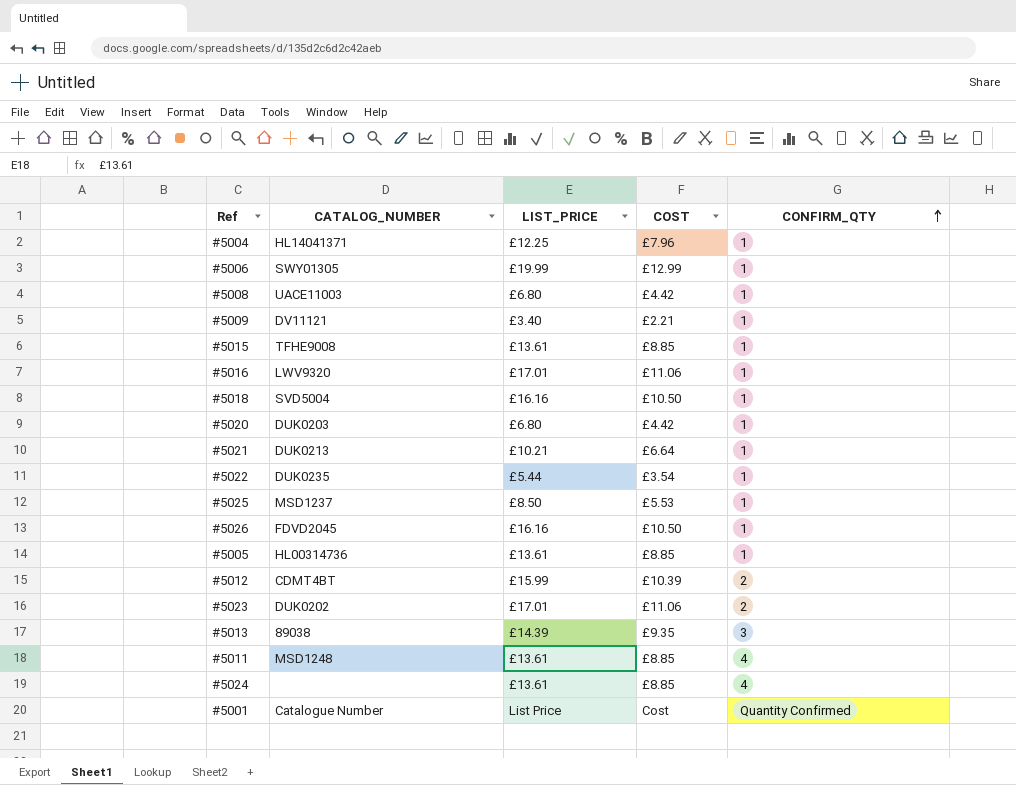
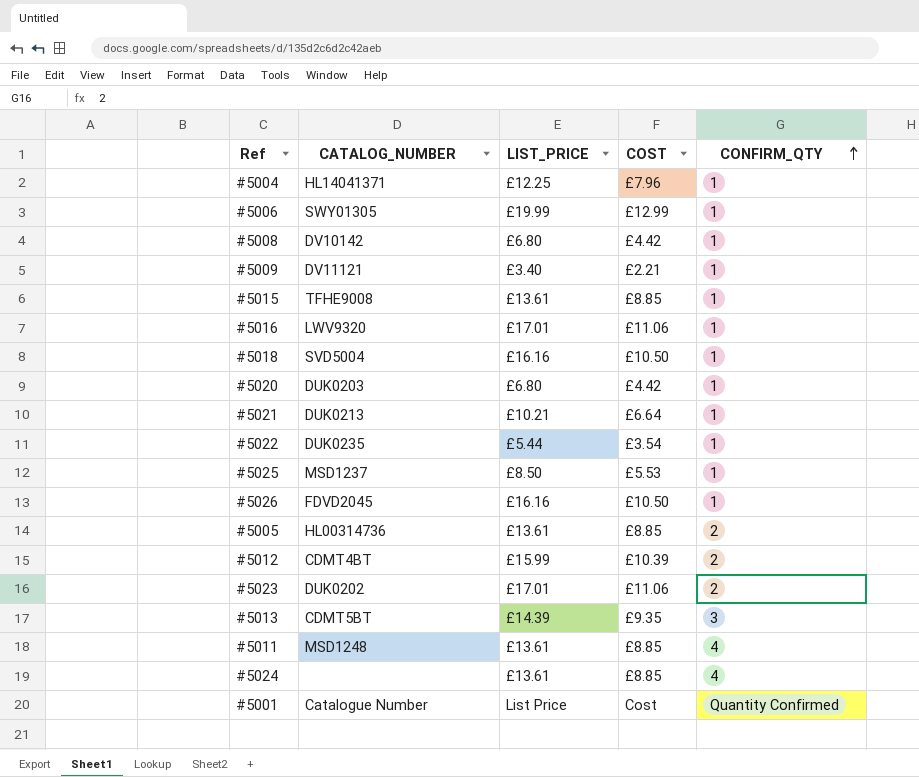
#5008 | CATALOG_NUMBER: UACE11003 -> DV10142
#5005 | CONFIRM_QTY: 1 -> 2
#5013 | CATALOG_NUMBER: 89038 -> CDMT5BT

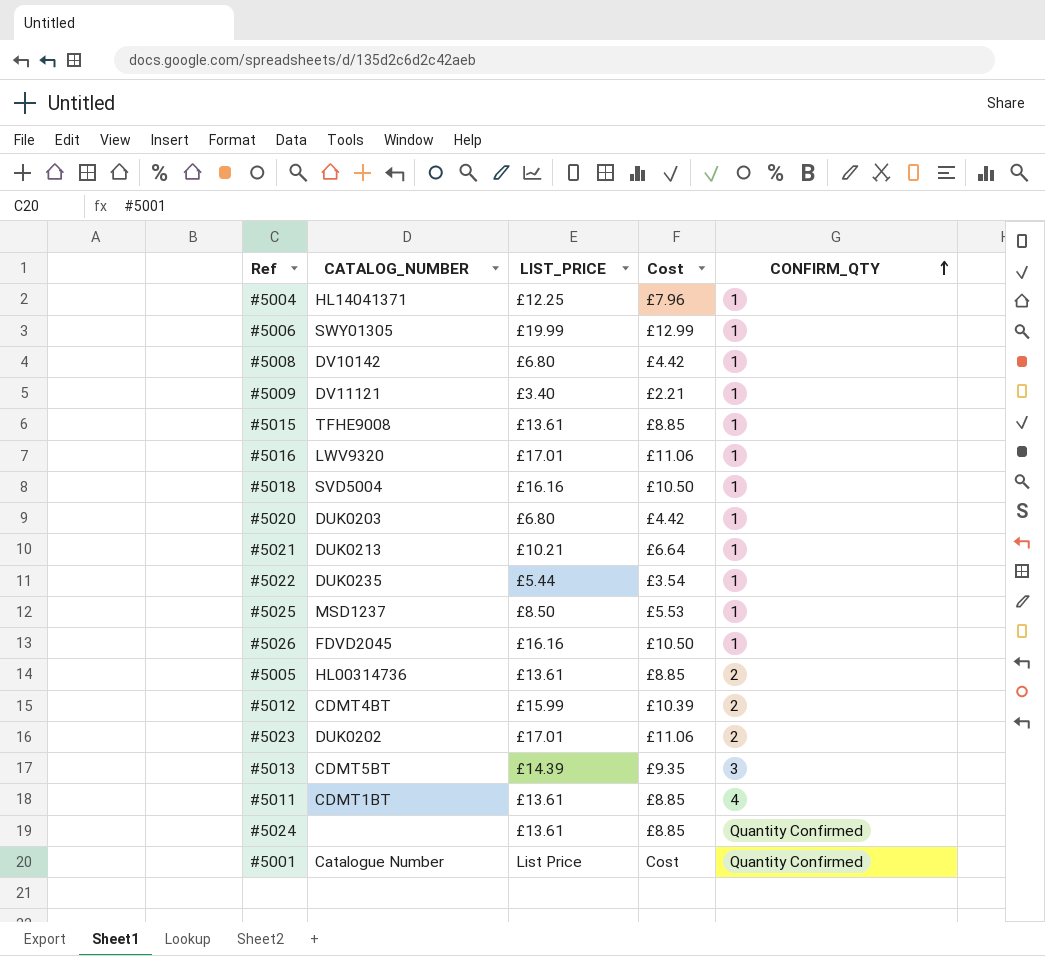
column name: COST -> Cost
#5011 | CATALOG_NUMBER: MSD1248 -> CDMT1BT
#5024 | CONFIRM_QTY: 4 -> Quantity Confirmed

